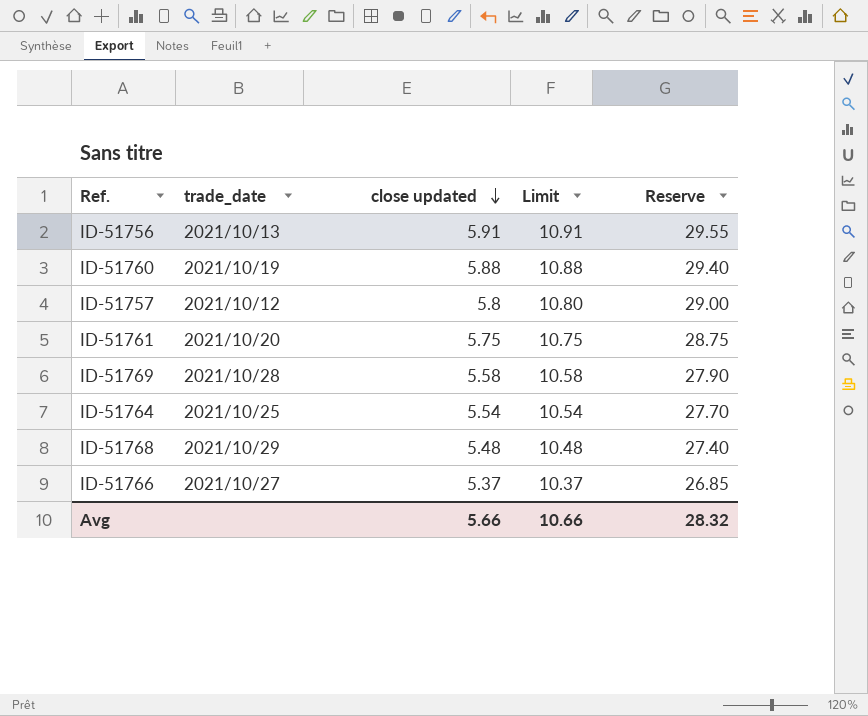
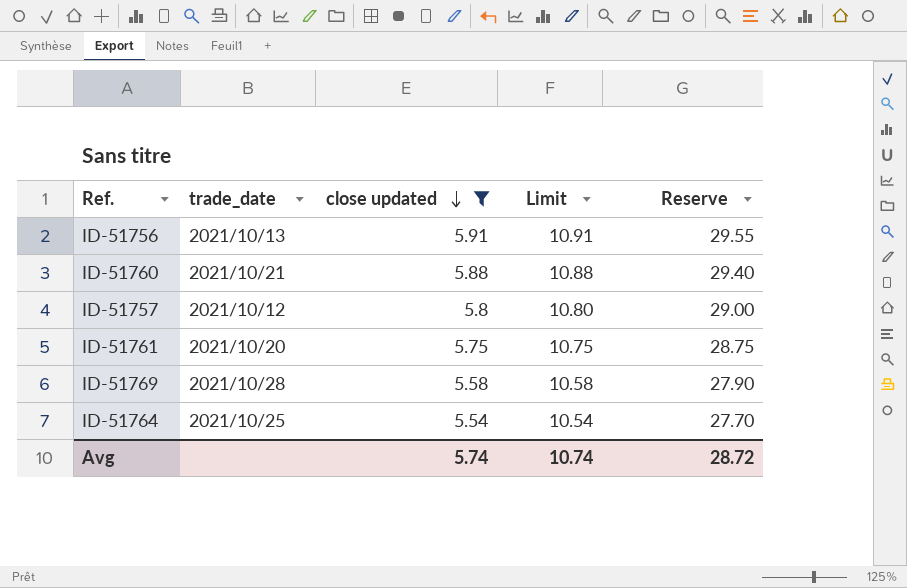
filter: none -> close updated >= 5.54
ID-51760 | trade_date: 2021/10/19 -> 2021/10/21
Avg | close updated: 5.66 -> 5.74
Avg | Limit: 10.66 -> 10.74
Avg | Reserve: 28.32 -> 28.72

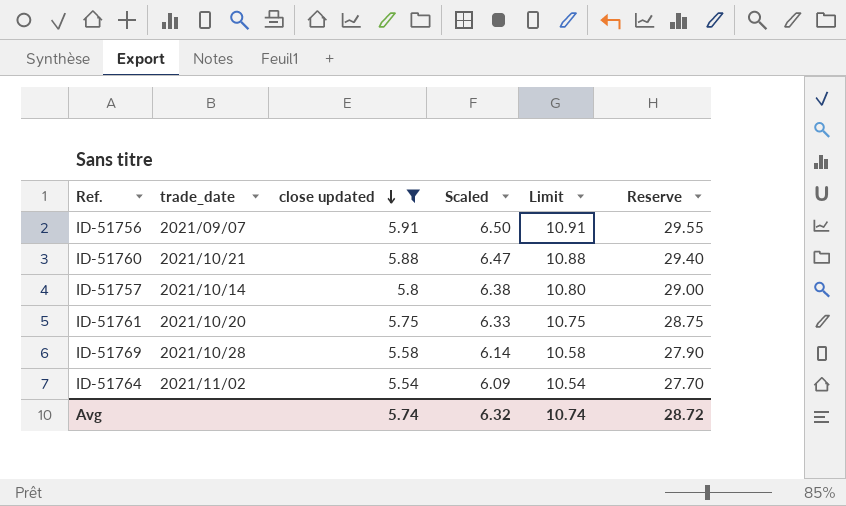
column Scaled | formula: none -> [close updated] * 1.1
ID-51756 | trade_date: 2021/10/13 -> 2021/09/07
ID-51757 | trade_date: 2021/10/12 -> 2021/10/14
ID-51764 | trade_date: 2021/10/25 -> 2021/11/02

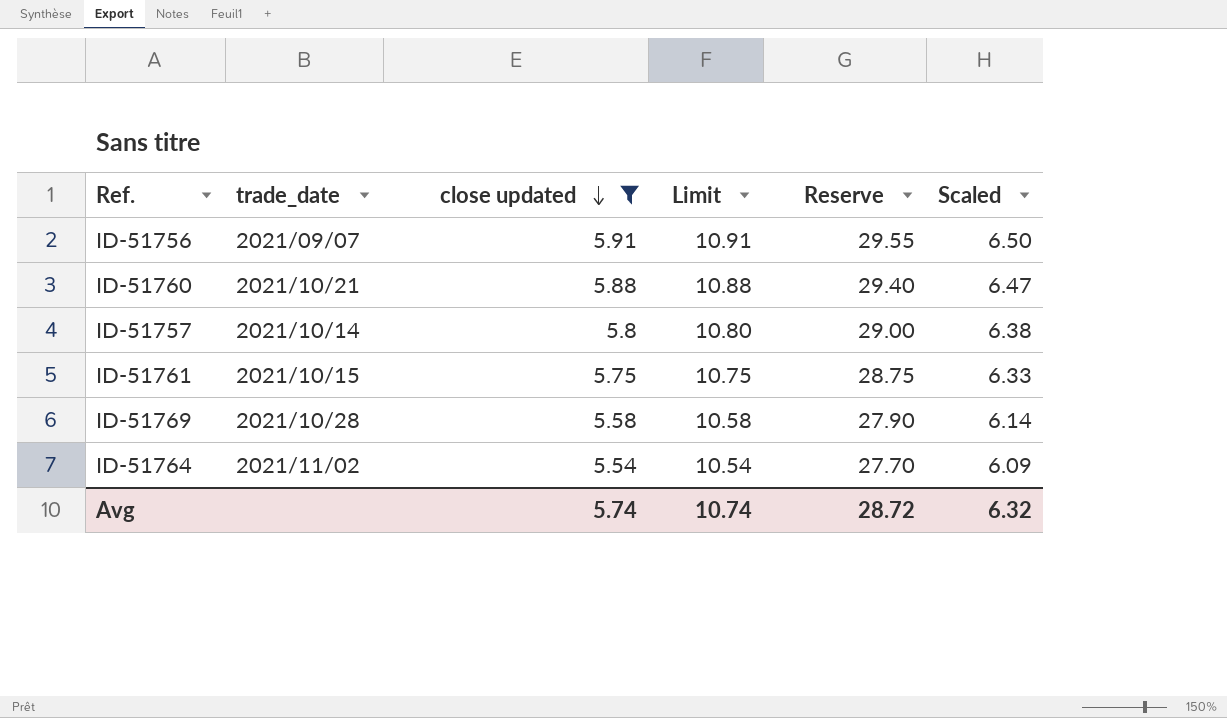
column Scaled | position: 4 -> 6
ID-51761 | trade_date: 2021/10/20 -> 2021/10/15

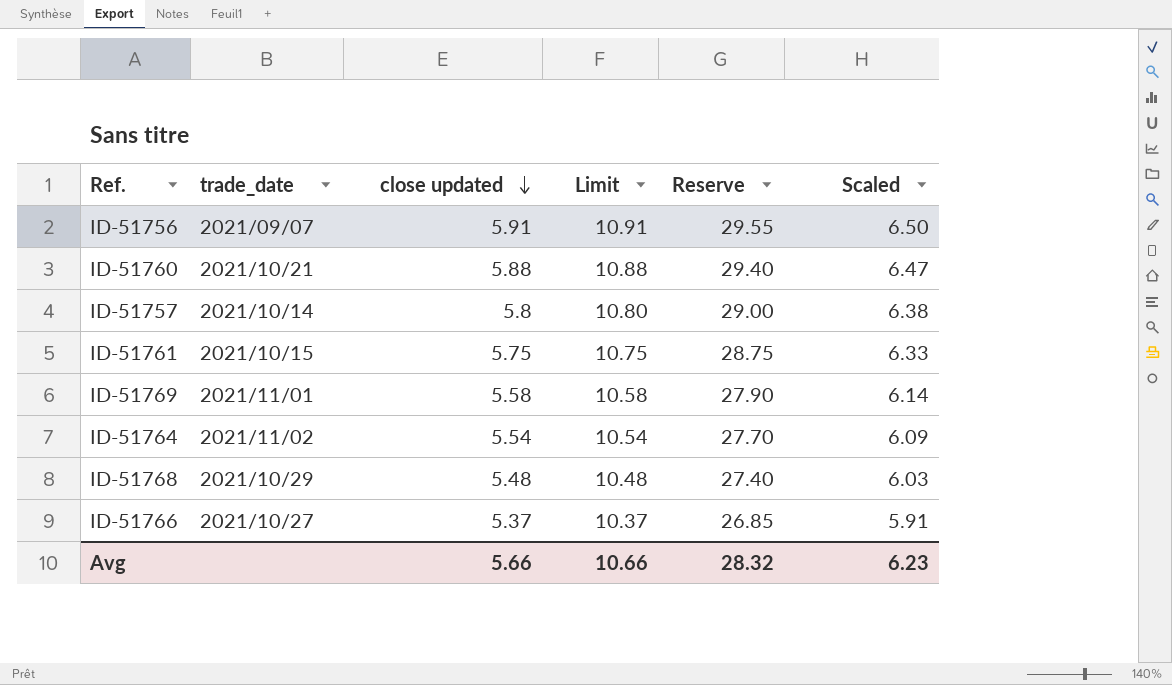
filter: close updated >= 5.54 -> none
ID-51769 | trade_date: 2021/10/28 -> 2021/11/01
Avg | close updated: 5.74 -> 5.66
Avg | Limit: 10.74 -> 10.66
Avg | Reserve: 28.72 -> 28.32
Avg | Scaled: 6.32 -> 6.23

